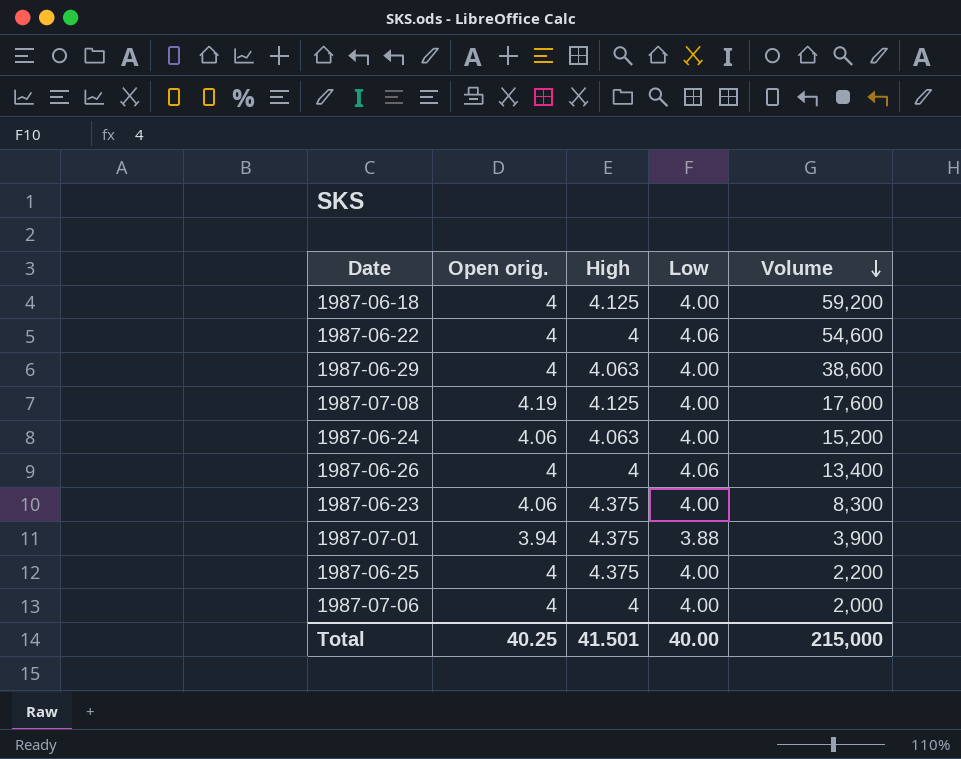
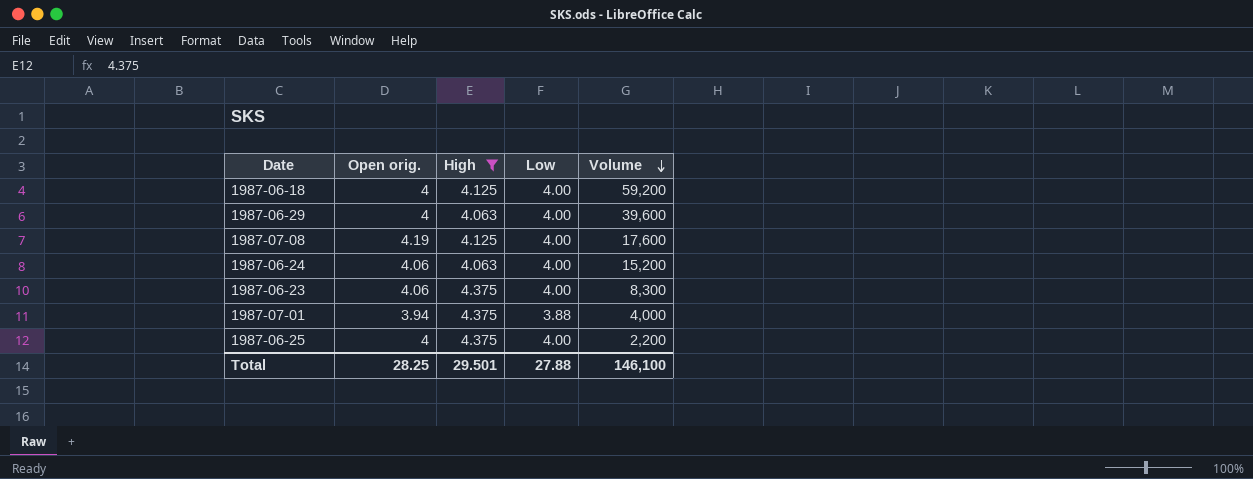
filter: none -> High != 4
1987-06-29 | Volume: 38,600 -> 39,600
1987-07-01 | Volume: 3,900 -> 4,000
Total | Open orig.: 40.25 -> 28.25
Total | High: 41.501 -> 29.501
Total | Low: 40.00 -> 27.88
Total | Volume: 215,000 -> 146,100

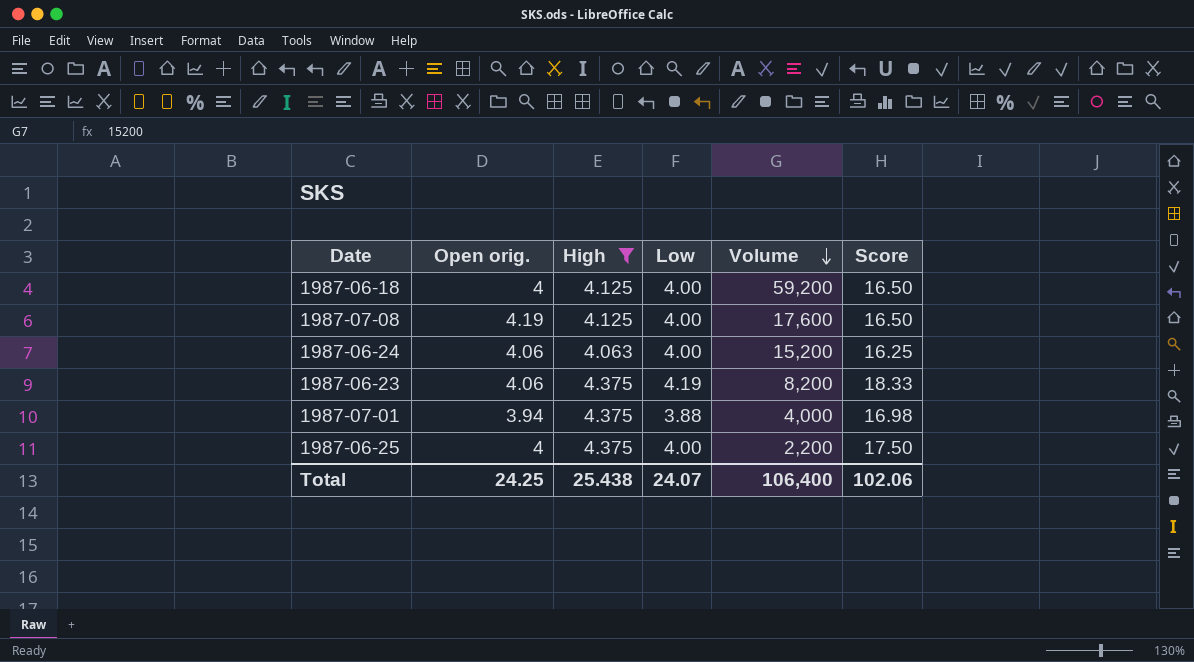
column Score | formula: none -> [High] * [Low]
row 1987-06-29: 4 | 4.063 | 4.00 | 39,600 -> none
1987-06-23 | Low: 4.00 -> 4.19
1987-06-23 | Volume: 8,300 -> 8,200
Total | Open orig.: 28.25 -> 24.25
Total | High: 29.501 -> 25.438
Total | Low: 27.88 -> 24.07
Total | Volume: 146,100 -> 106,400

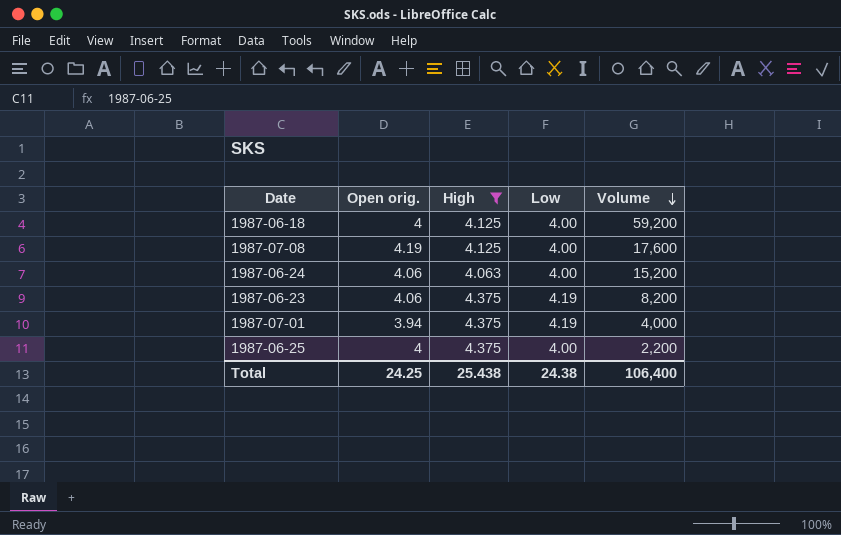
column Score | formula: [High] * [Low] -> none
1987-07-01 | Low: 3.88 -> 4.19
Total | Low: 24.07 -> 24.38

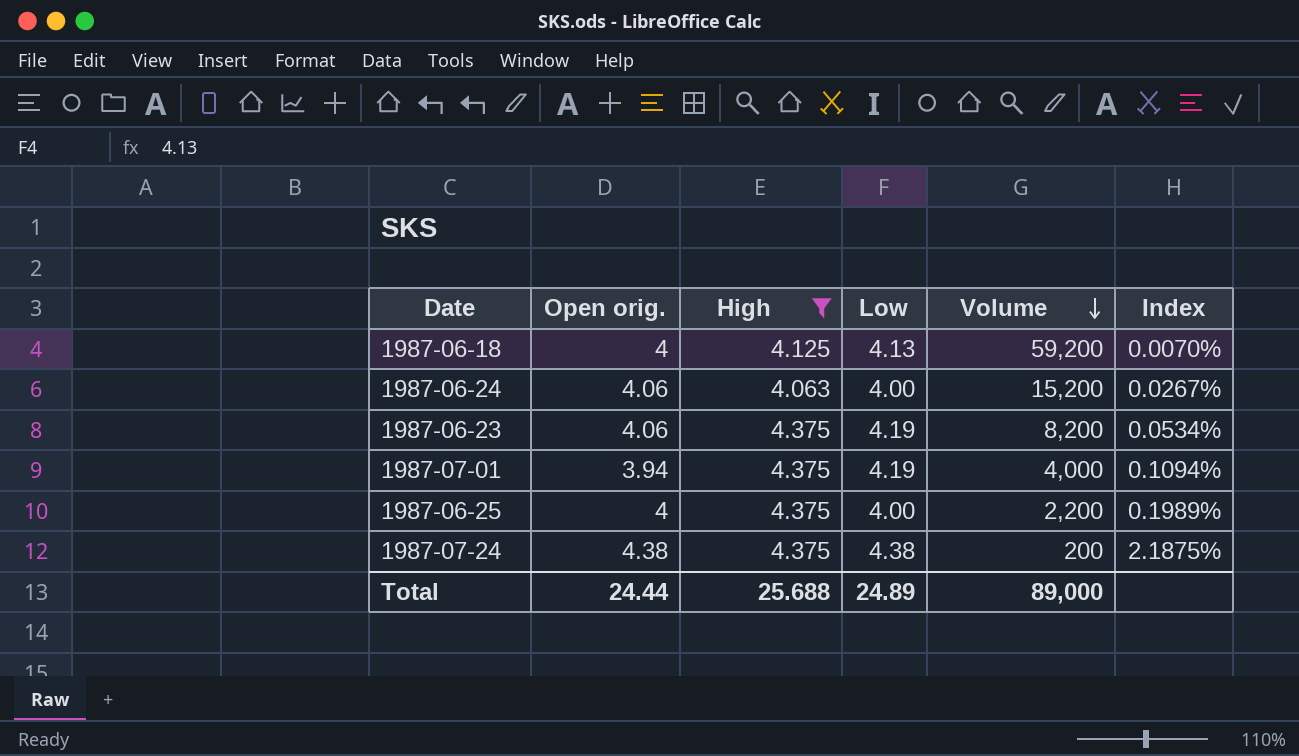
column Index | formula: none -> [High] / [Volume]
row 1987-07-08: 4.19 | 4.125 | 4.00 | 17,600 -> none
1987-06-18 | Low: 4.00 -> 4.13
row 1987-07-24: none -> 4.38 | 4.375 | 4.38 | 200 | 2.1875%
Total | Open orig.: 24.25 -> 24.44
Total | High: 25.438 -> 25.688
Total | Low: 24.38 -> 24.89
Total | Volume: 106,400 -> 89,000

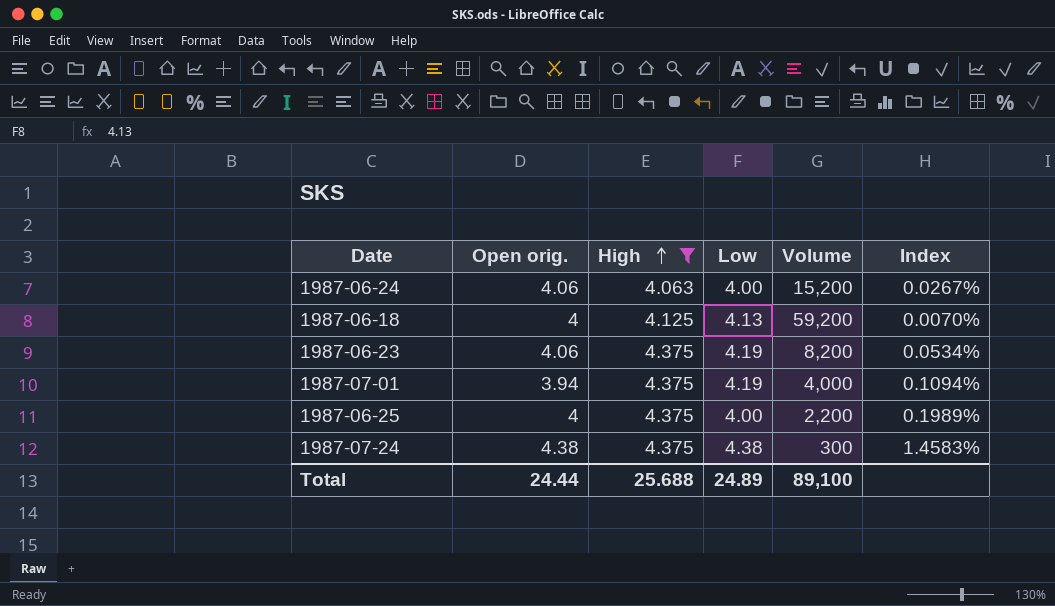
row order: Volume descending -> High ascending
1987-07-24 | Volume: 200 -> 300
1987-07-24 | Index: 2.1875% -> 1.4583%
Total | Volume: 89,000 -> 89,100

